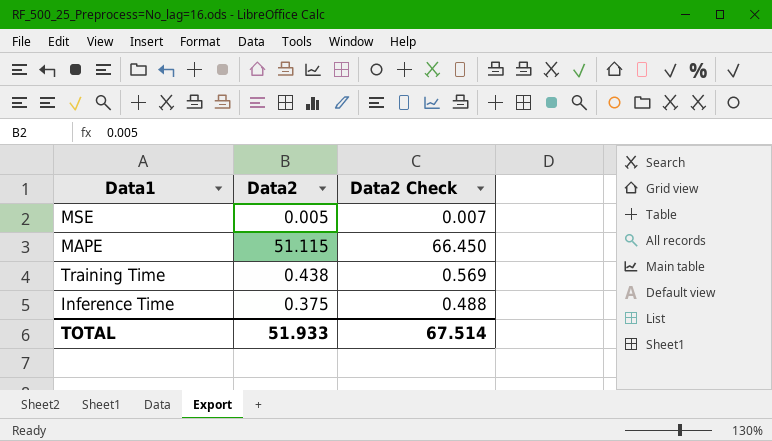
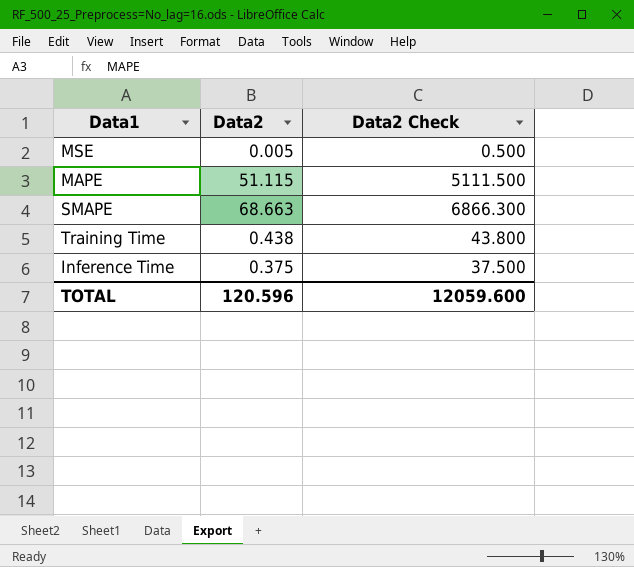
column Data2 Check | formula: [Data2] * 1.3 -> [Data2] * 100
row SMAPE: none -> 68.663 | 6866.300
TOTAL | Data2: 51.933 -> 120.596
TOTAL | Data2 Check: 67.514 -> 12059.600

